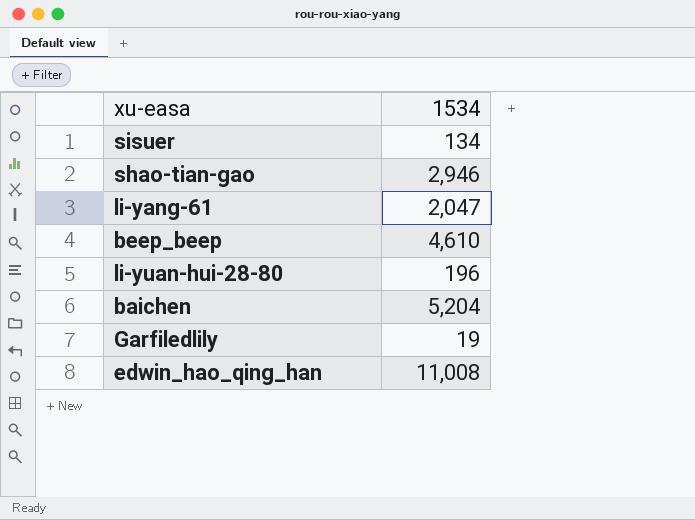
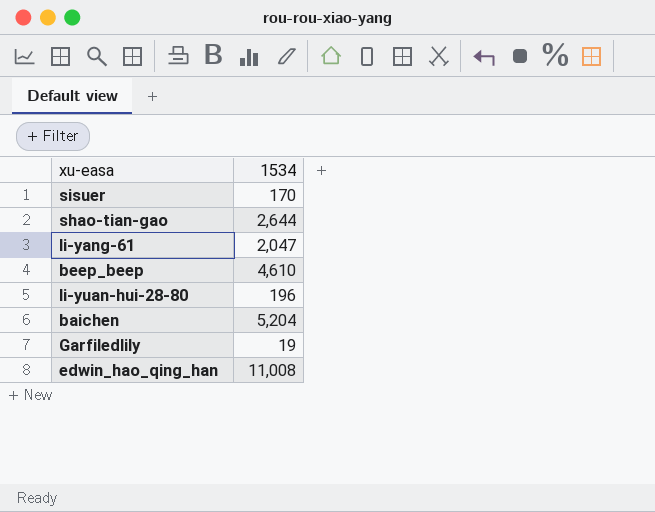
sisuer | 1534: 134 -> 170
shao-tian-gao | 1534: 2,946 -> 2,644

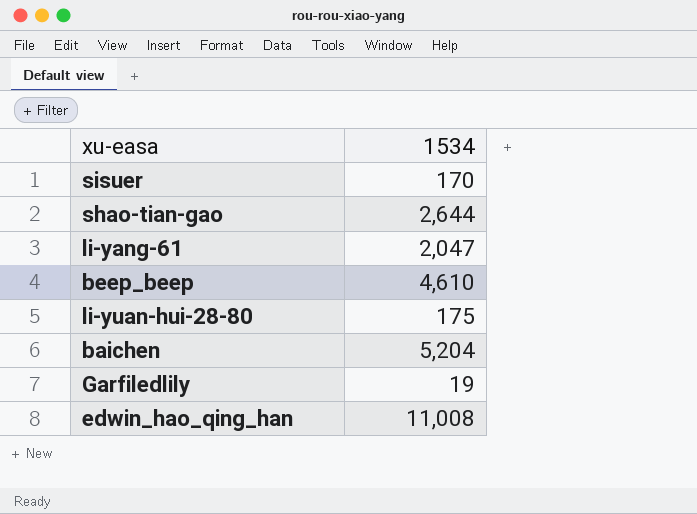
li-yuan-hui-28-80 | 1534: 196 -> 175

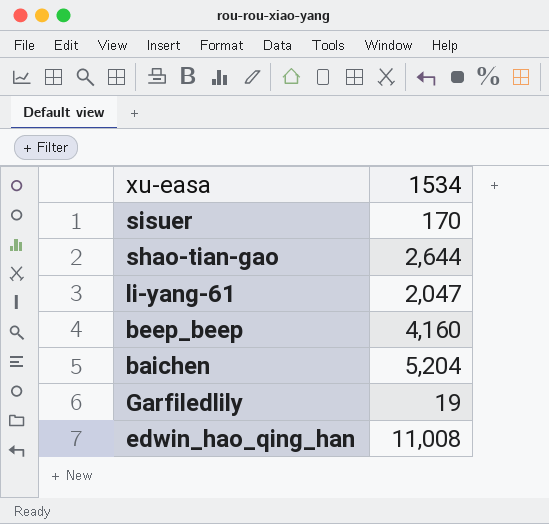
row li-yuan-hui-28-80: 175 -> none
beep_beep | 1534: 4,610 -> 4,160

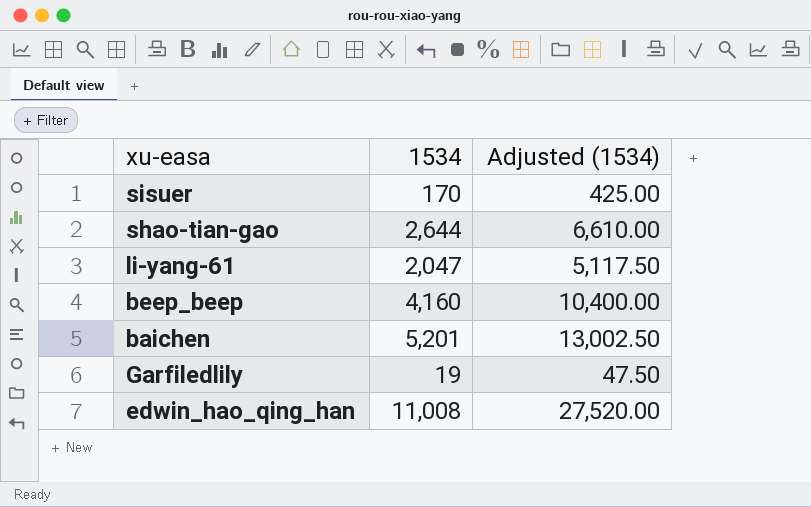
column Adjusted (1534) | formula: none -> [1534] * 2.5
baichen | 1534: 5,204 -> 5,201

